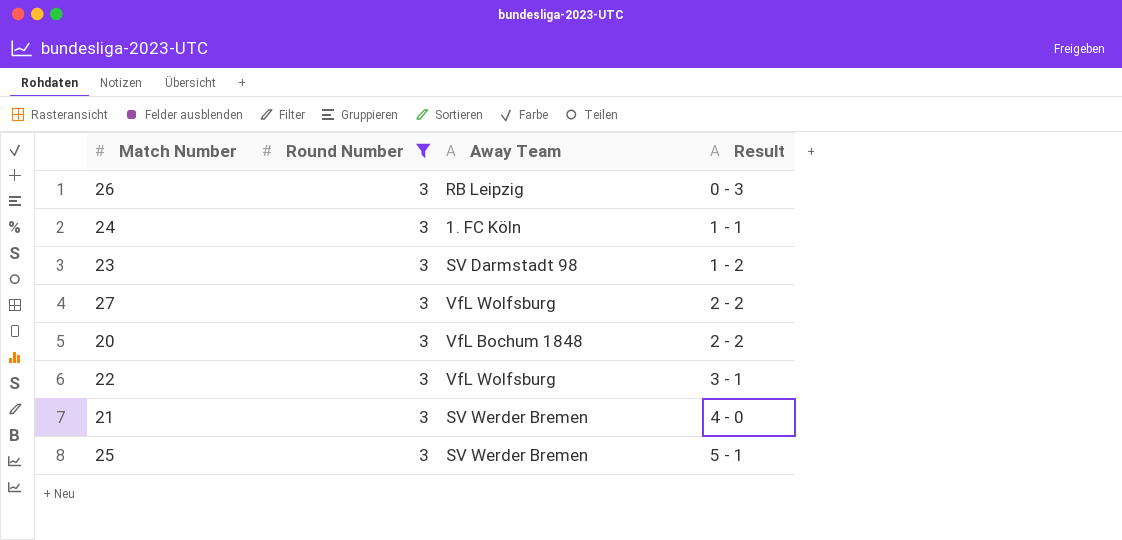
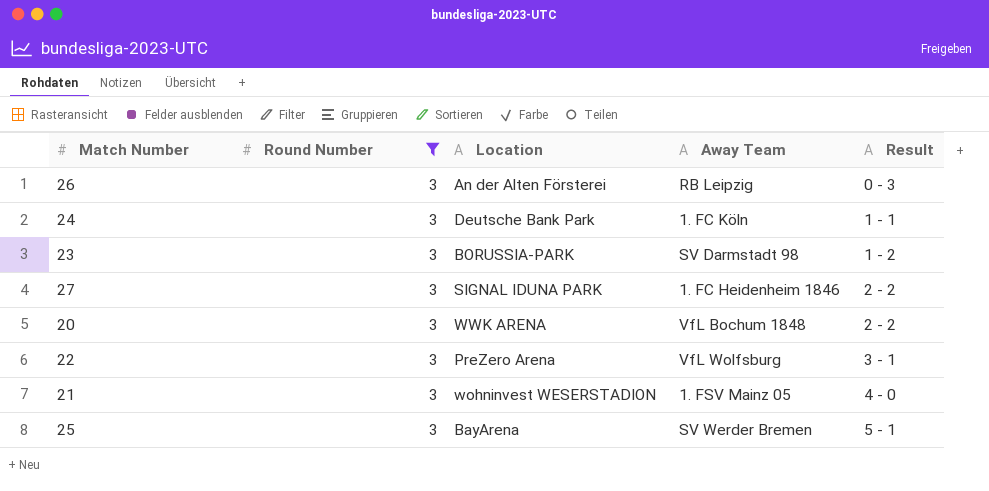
column Location | position: none -> 3
27 | Away Team: VfL Wolfsburg -> 1. FC Heidenheim 1846
21 | Away Team: SV Werder Bremen -> 1. FSV Mainz 05

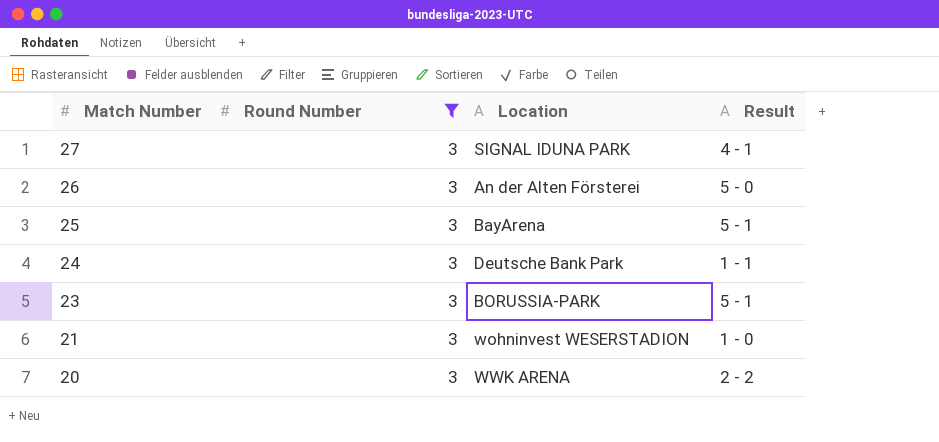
row order: Result ascending -> Match Number descending
column Away Team | position: 4 -> none
row 22: 3 | PreZero Arena | VfL Wolfsburg | 3 - 1 -> none
27 | Result: 2 - 2 -> 4 - 1
26 | Result: 0 - 3 -> 5 - 0
23 | Result: 1 - 2 -> 5 - 1
21 | Result: 4 - 0 -> 1 - 0

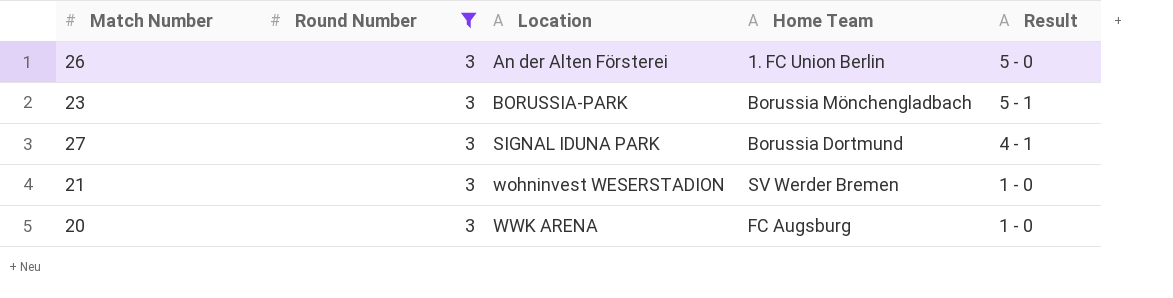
row order: Match Number descending -> Location ascending
column Home Team | position: none -> 4
row 25: 3 | BayArena | 5 - 1 -> none
row 24: 3 | Deutsche Bank Park | 1 - 1 -> none
20 | Result: 2 - 2 -> 1 - 0

